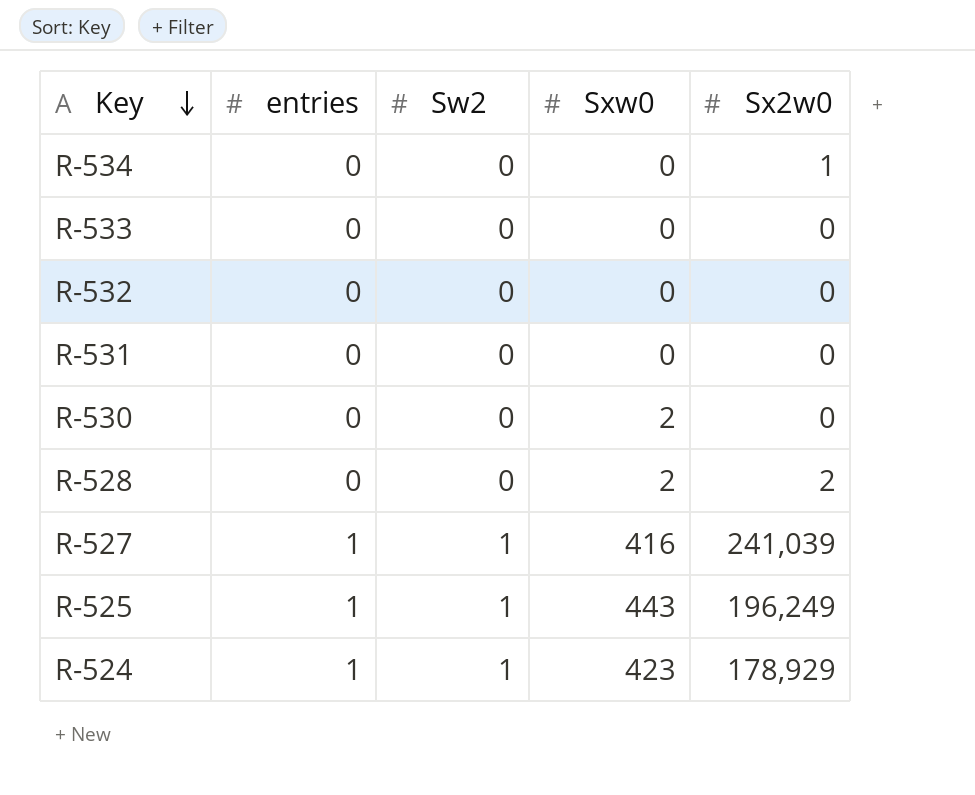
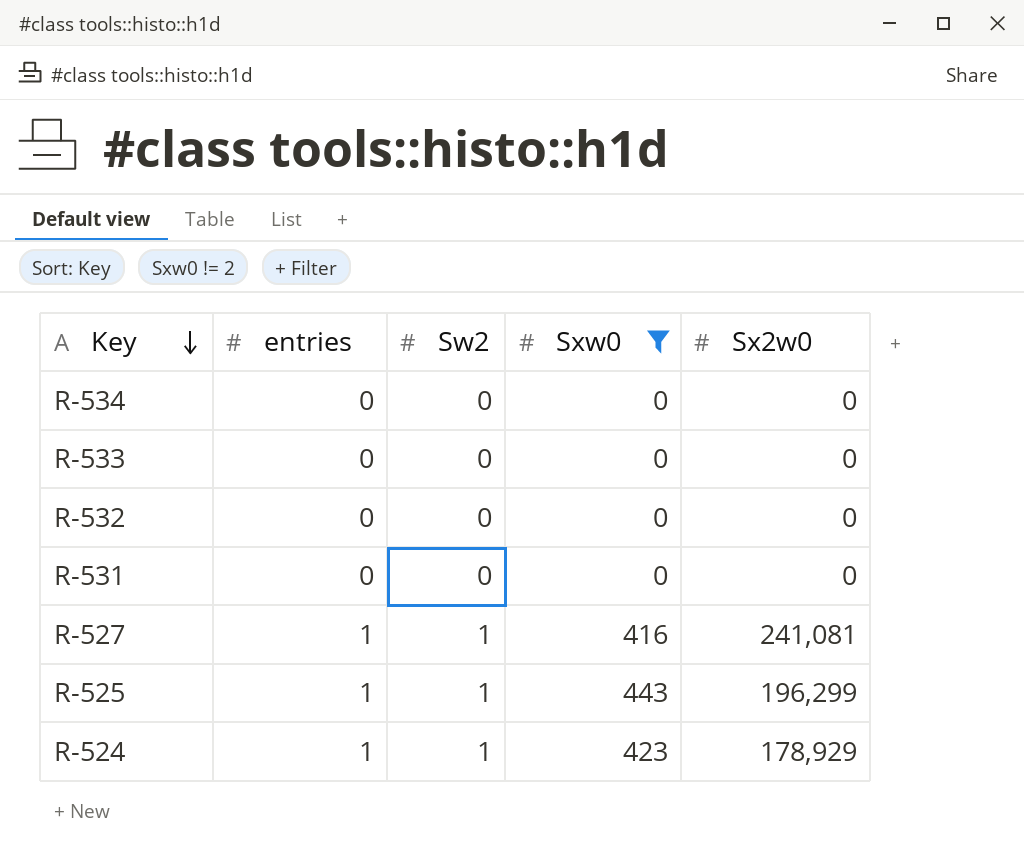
filter: none -> Sxw0 != 2
R-534 | Sx2w0: 1 -> 0
R-527 | Sx2w0: 241,039 -> 241,081
R-525 | Sx2w0: 196,249 -> 196,299

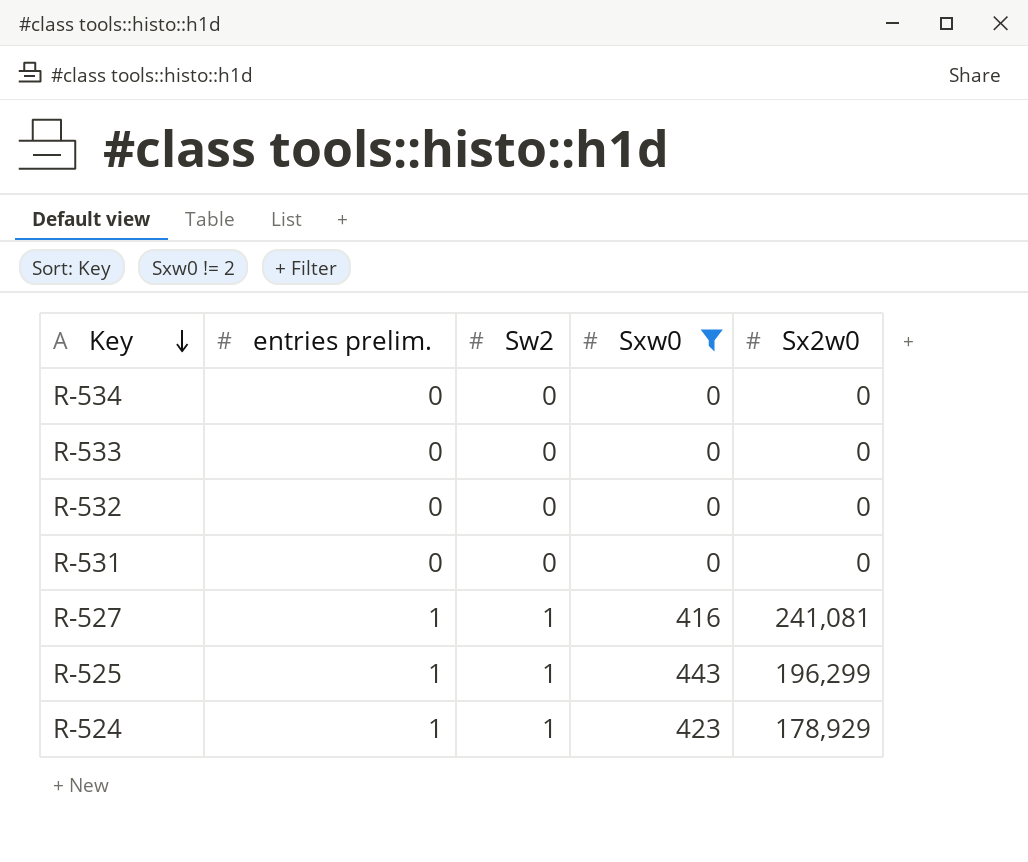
column name: entries -> entries prelim.

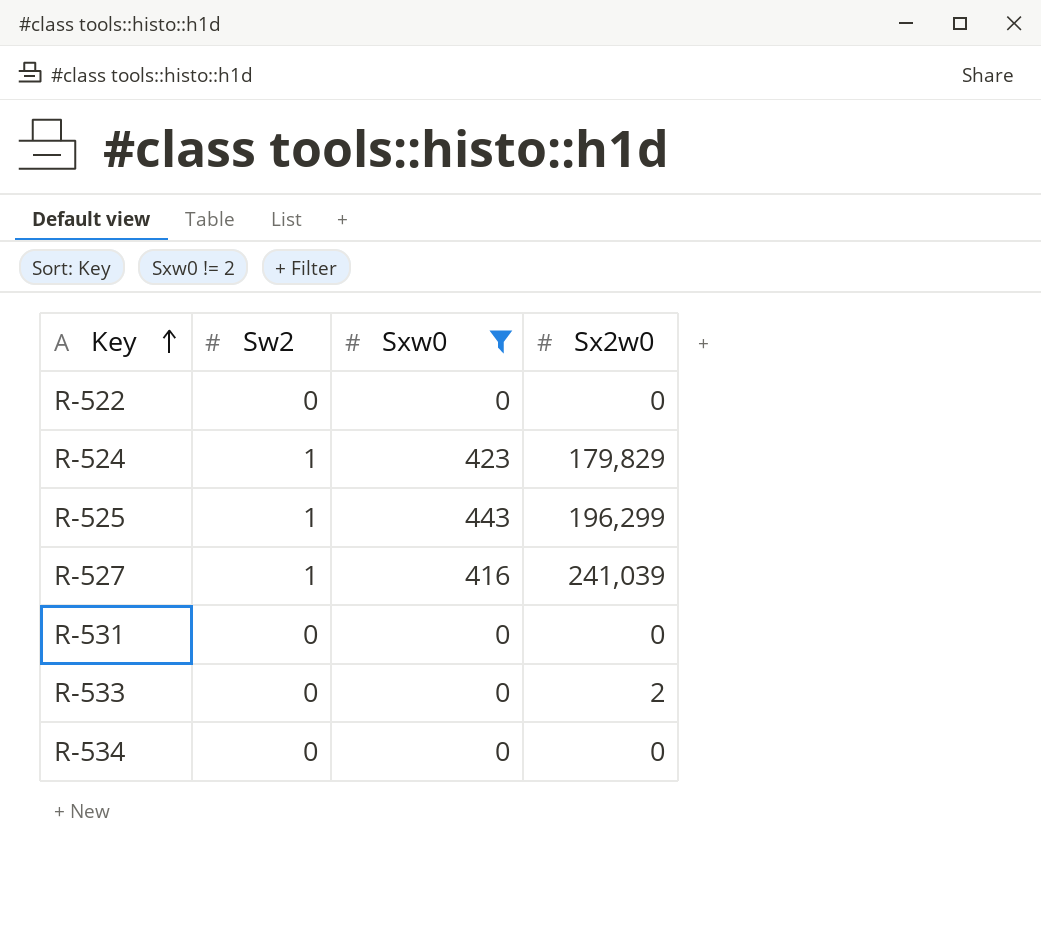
row order: Key descending -> Key ascending
column entries prelim. | position: 2 -> none
row R-532: 0 | 0 | 0 | 0 -> none
row R-522: none -> 0 | 0 | 0
R-524 | Sx2w0: 178,929 -> 179,829
R-527 | Sx2w0: 241,081 -> 241,039
R-533 | Sx2w0: 0 -> 2

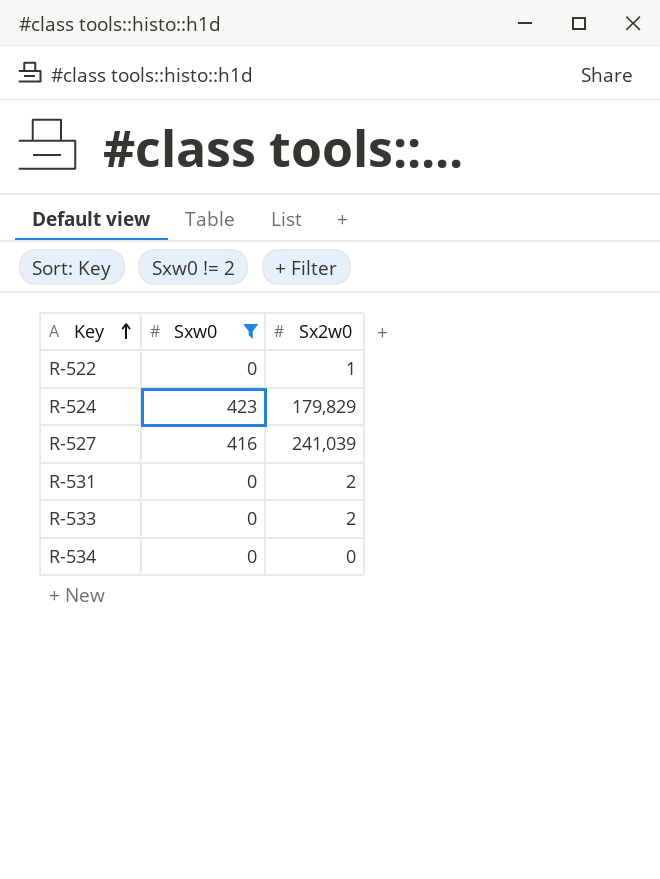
column Sw2 | position: 2 -> none
row R-525: 1 | 443 | 196,299 -> none
R-522 | Sx2w0: 0 -> 1
R-531 | Sx2w0: 0 -> 2

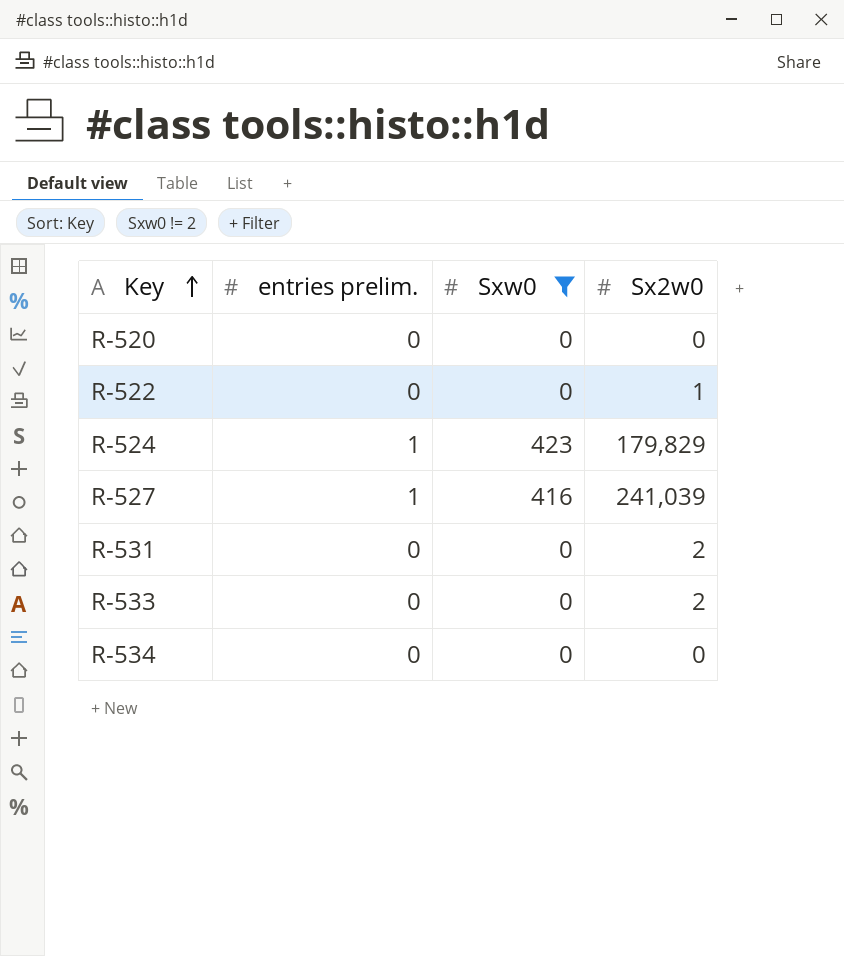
column entries prelim. | position: none -> 2
row R-520: none -> 0 | 0 | 0

